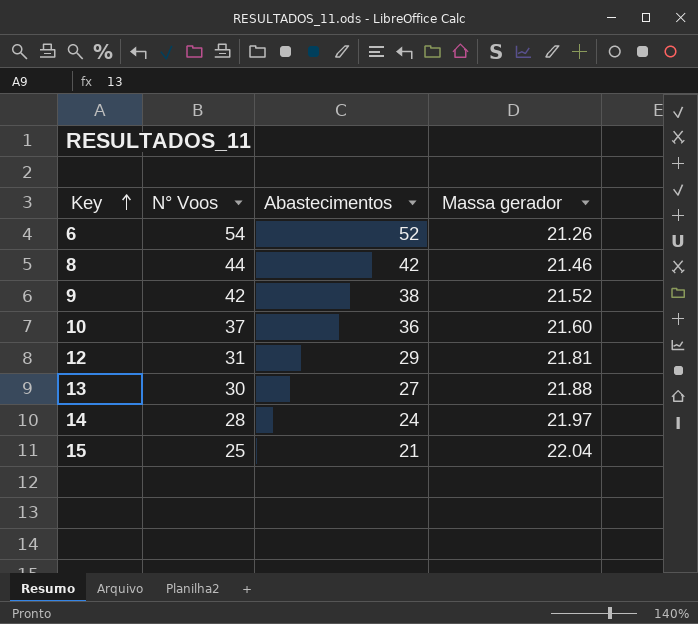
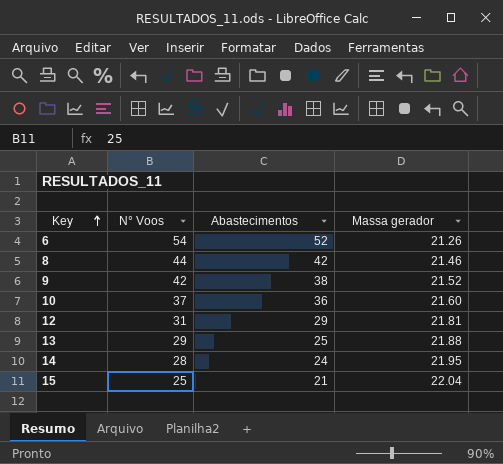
13 | N° Voos: 30 -> 29
13 | Abastecimentos: 27 -> 25
14 | Massa gerador: 21.97 -> 21.95

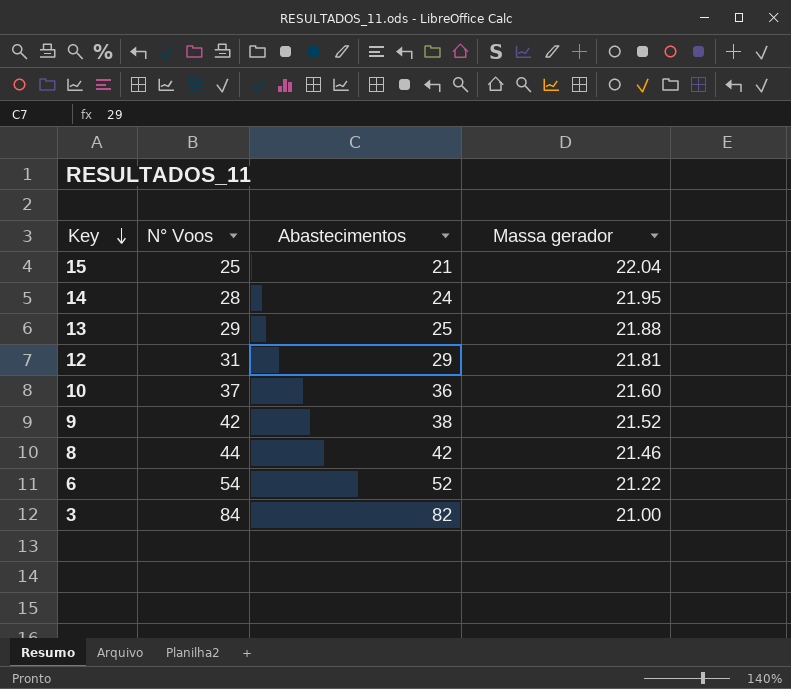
row order: Key ascending -> Key descending
6 | Massa gerador: 21.26 -> 21.22
row 3: none -> 84 | 82 | 21.00

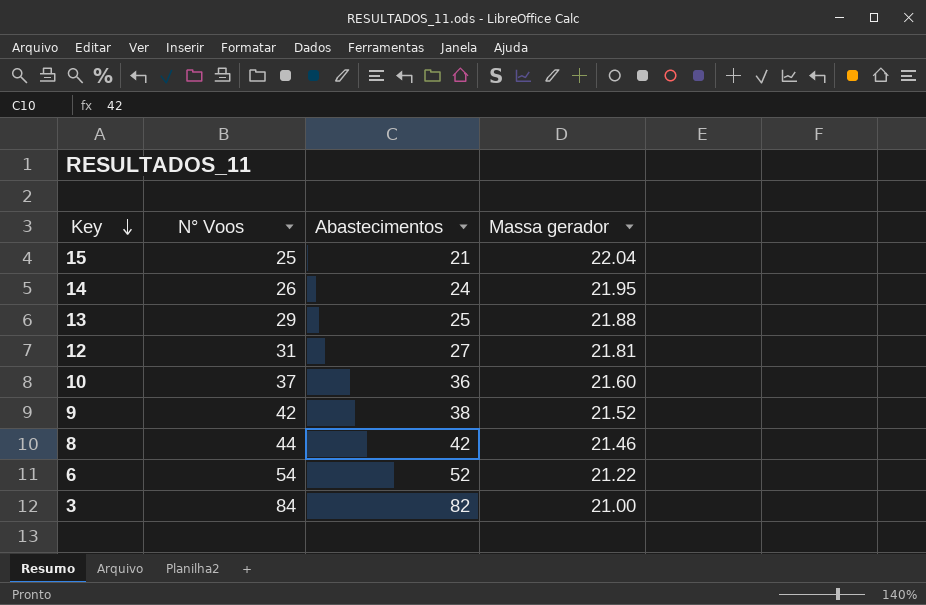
14 | N° Voos: 28 -> 26
12 | Abastecimentos: 29 -> 27

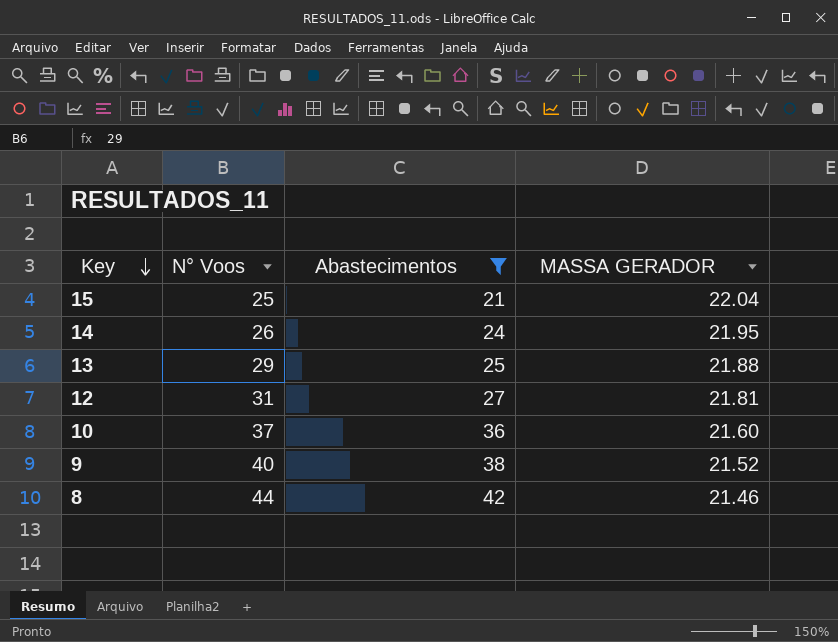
filter: none -> Abastecimentos <= 42
column name: Massa gerador -> MASSA GERADOR
9 | N° Voos: 42 -> 40

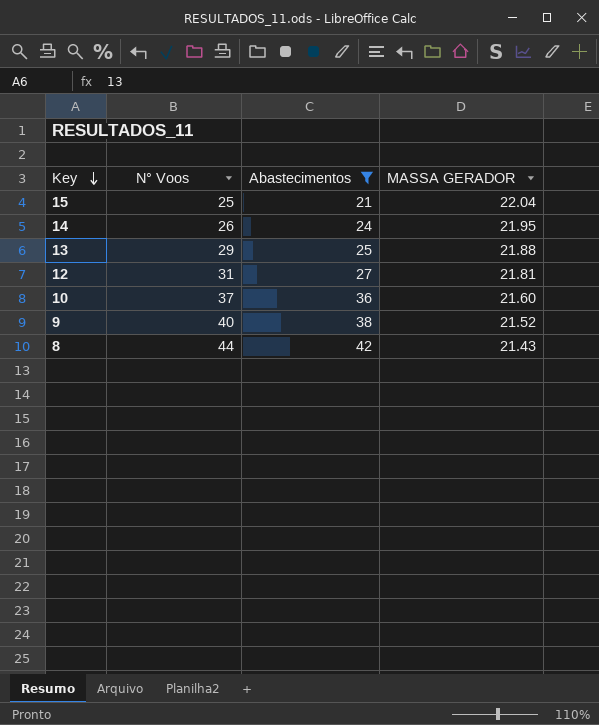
8 | MASSA GERADOR: 21.46 -> 21.43

